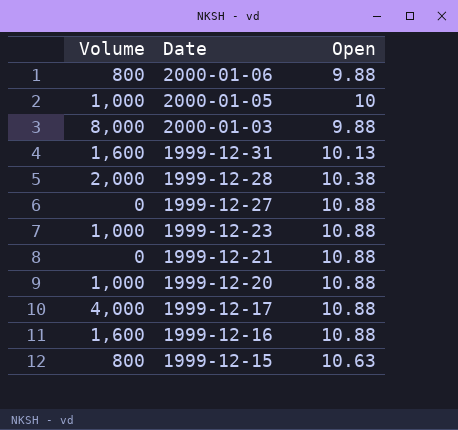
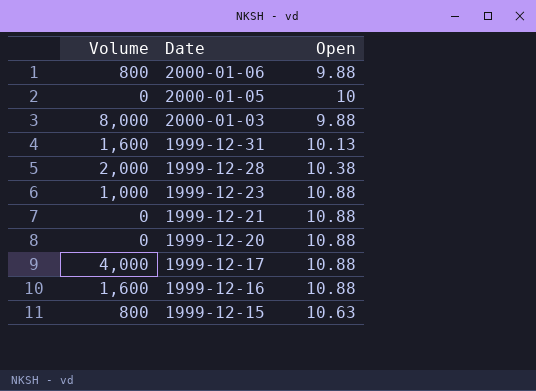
row 1999-12-27: 0 | 10.88 -> none
2000-01-05 | Volume: 1,000 -> 0
1999-12-20 | Volume: 1,000 -> 0

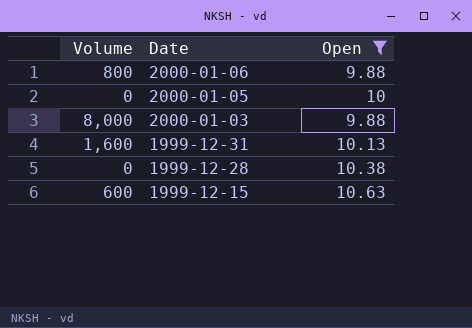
filter: none -> Open != 10.88
1999-12-28 | Volume: 2,000 -> 0
1999-12-15 | Volume: 800 -> 600

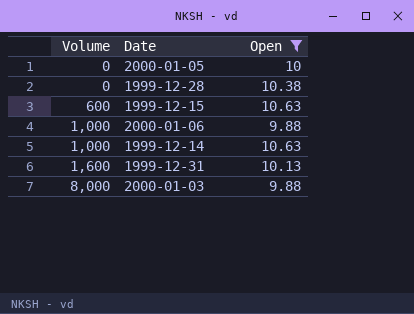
row order: Date descending -> Volume ascending
2000-01-06 | Volume: 800 -> 1,000
row 1999-12-14: none -> 1,000 | 10.63

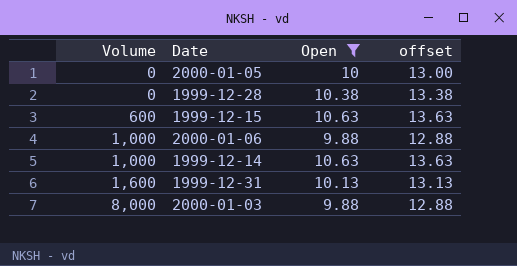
column offset | formula: none -> [Open] + 3

